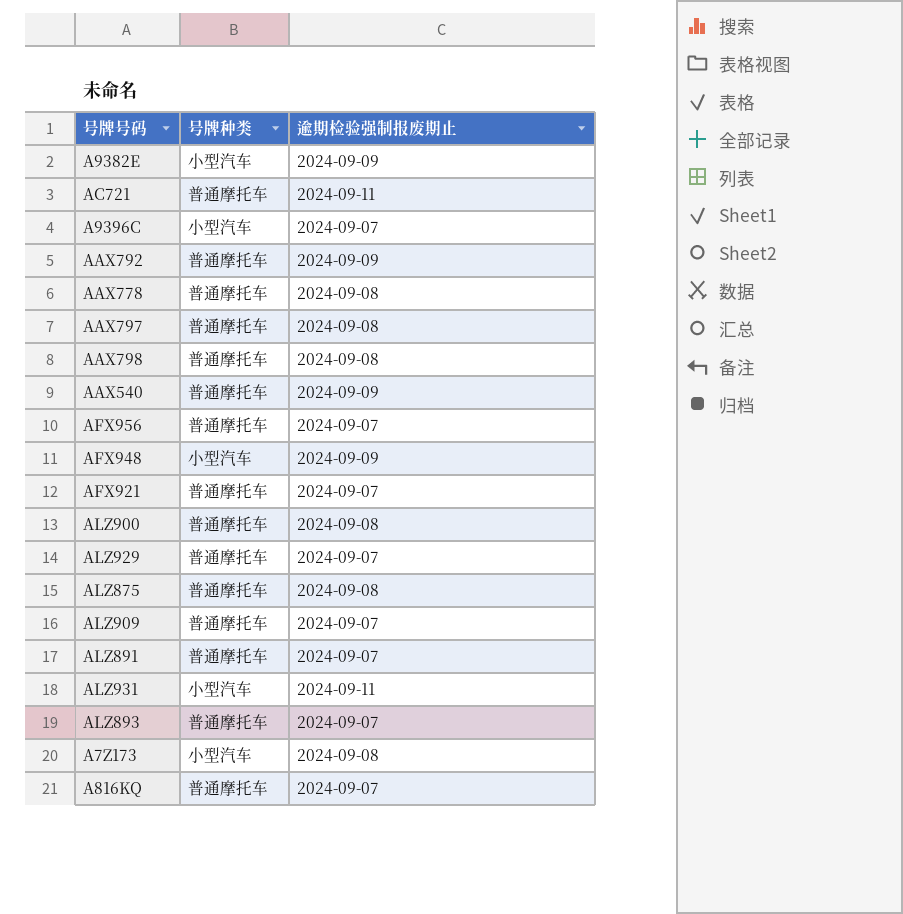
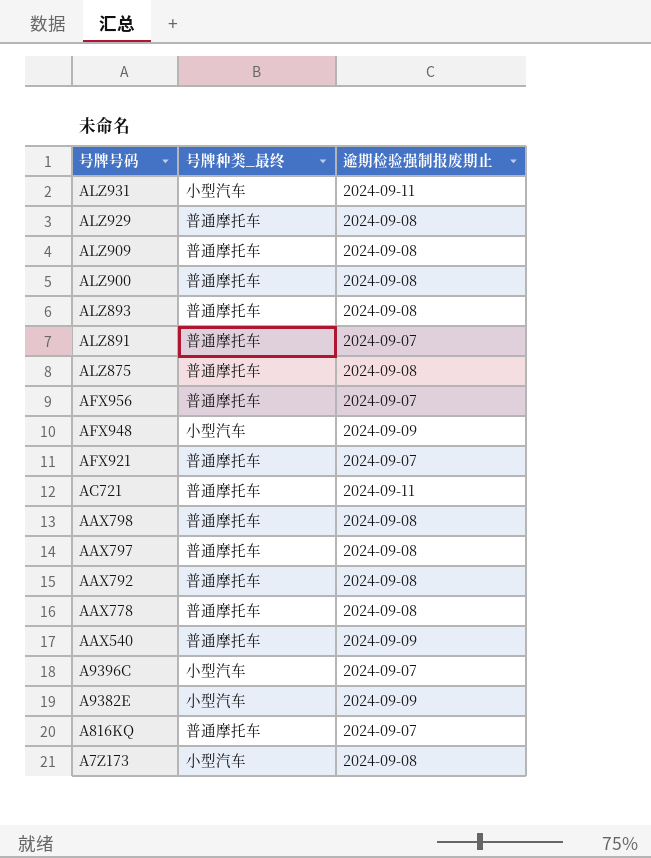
row order: none -> 号牌号码 descending
column name: 号牌种类 -> 号牌种类_最终
ALZ929 | 逾期检验强制报废期止: 2024-09-07 -> 2024-09-08
ALZ909 | 逾期检验强制报废期止: 2024-09-07 -> 2024-09-08
ALZ893 | 逾期检验强制报废期止: 2024-09-07 -> 2024-09-08
AAX792 | 逾期检验强制报废期止: 2024-09-09 -> 2024-09-08

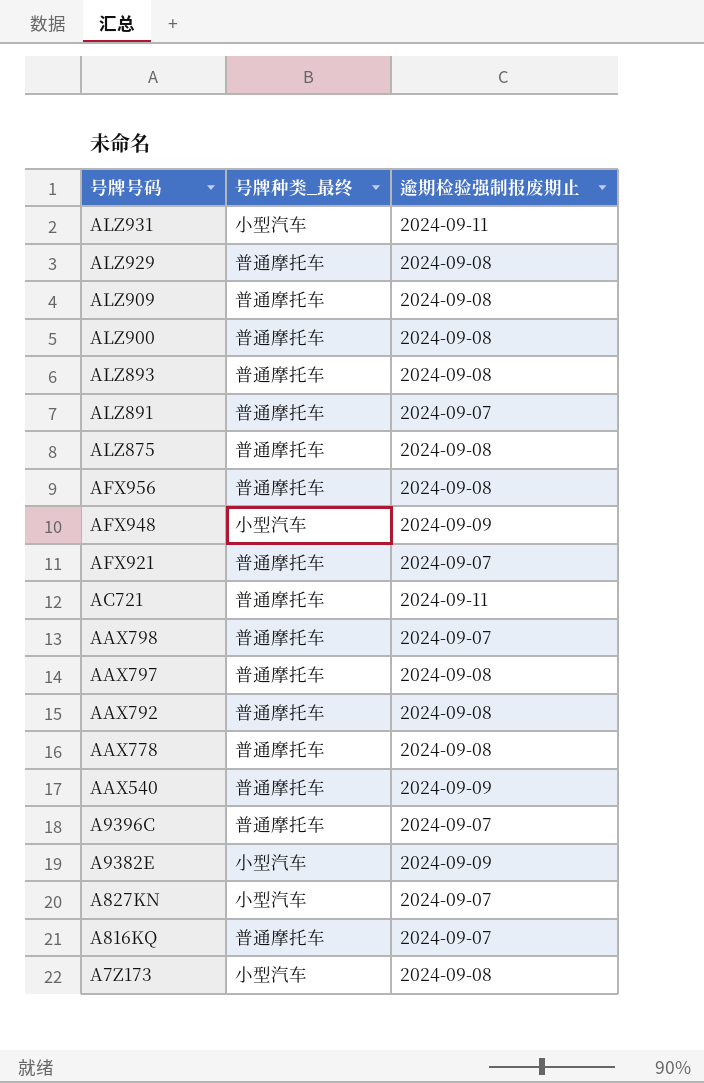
AFX956 | 逾期检验强制报废期止: 2024-09-07 -> 2024-09-08
AAX798 | 逾期检验强制报废期止: 2024-09-08 -> 2024-09-07
A9396C | 号牌种类_最终: 小型汽车 -> 普通摩托车
row A827KN: none -> 小型汽车 | 2024-09-07

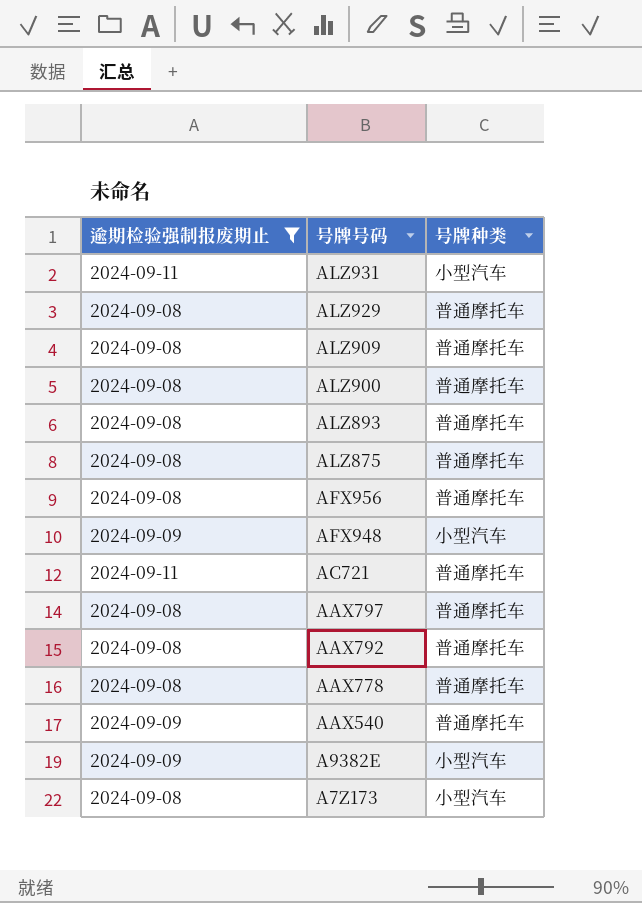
filter: none -> 逾期检验强制报废期止 != 2024-09-07
column 逾期检验强制报废期止 | position: 3 -> 1
column name: 号牌种类_最终 -> 号牌种类

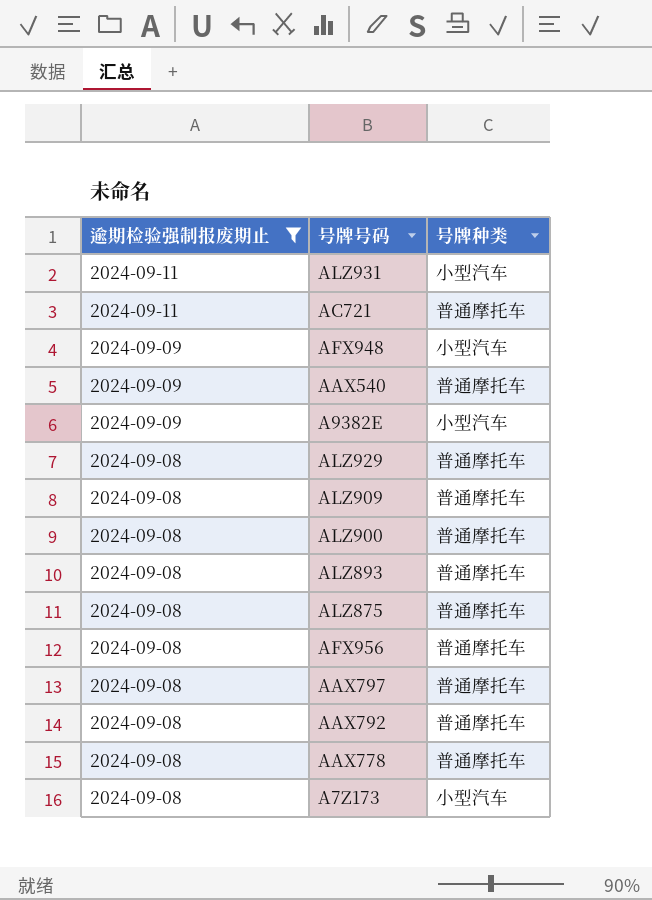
row order: 号牌号码 descending -> 逾期检验强制报废期止 descending

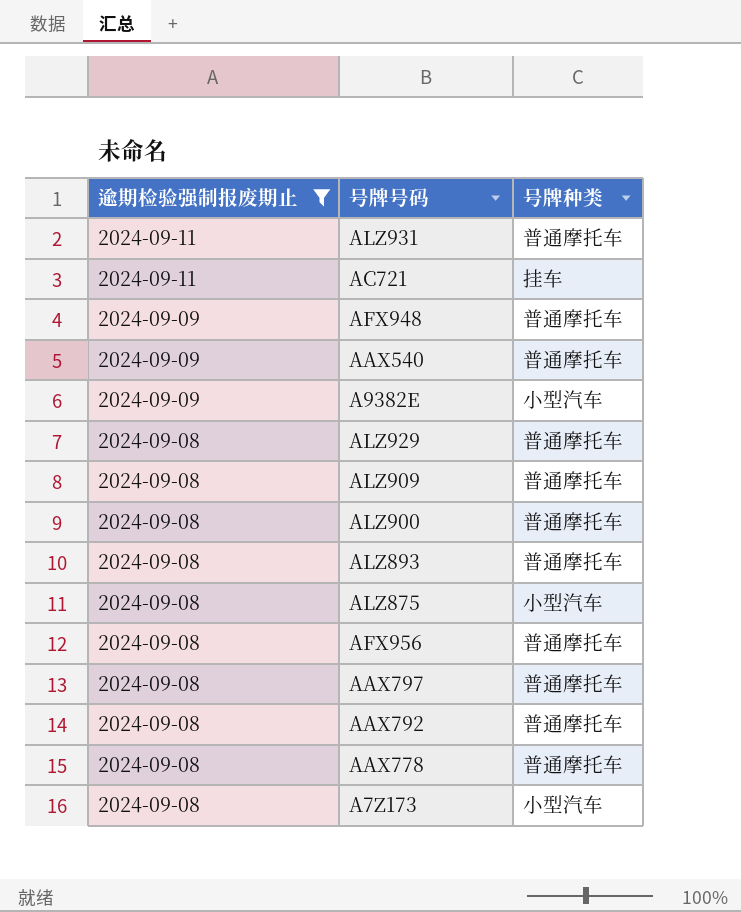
ALZ931 | 号牌种类: 小型汽车 -> 普通摩托车
AC721 | 号牌种类: 普通摩托车 -> 挂车
AFX948 | 号牌种类: 小型汽车 -> 普通摩托车
ALZ875 | 号牌种类: 普通摩托车 -> 小型汽车

